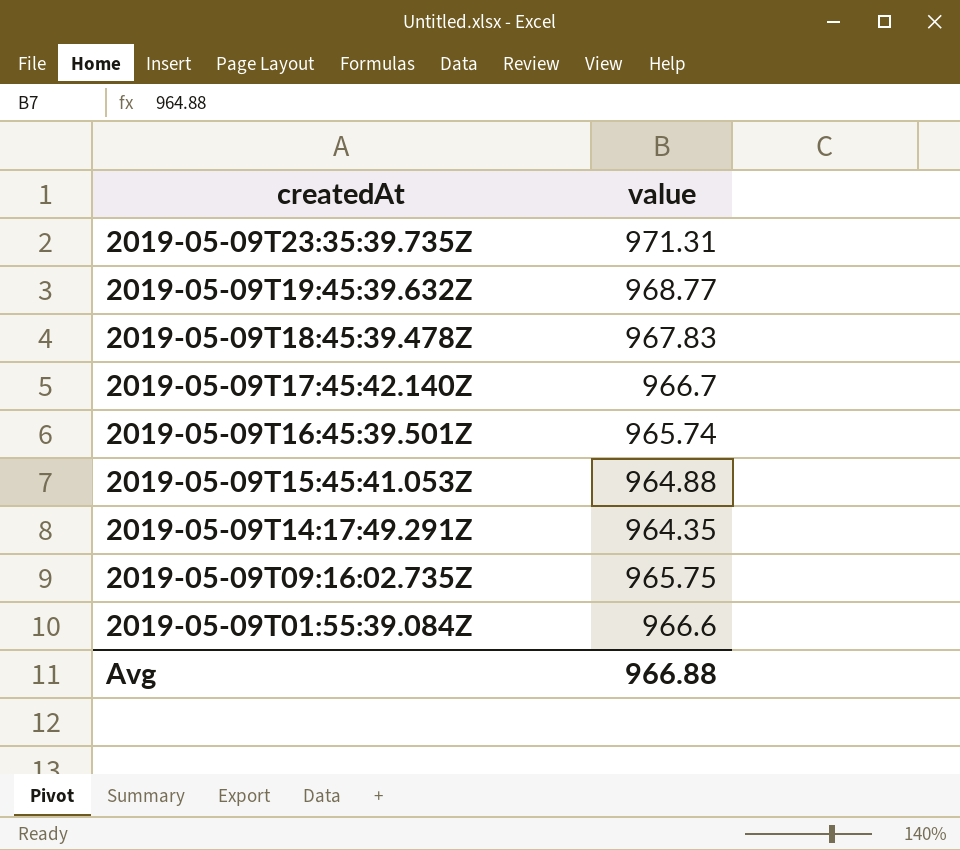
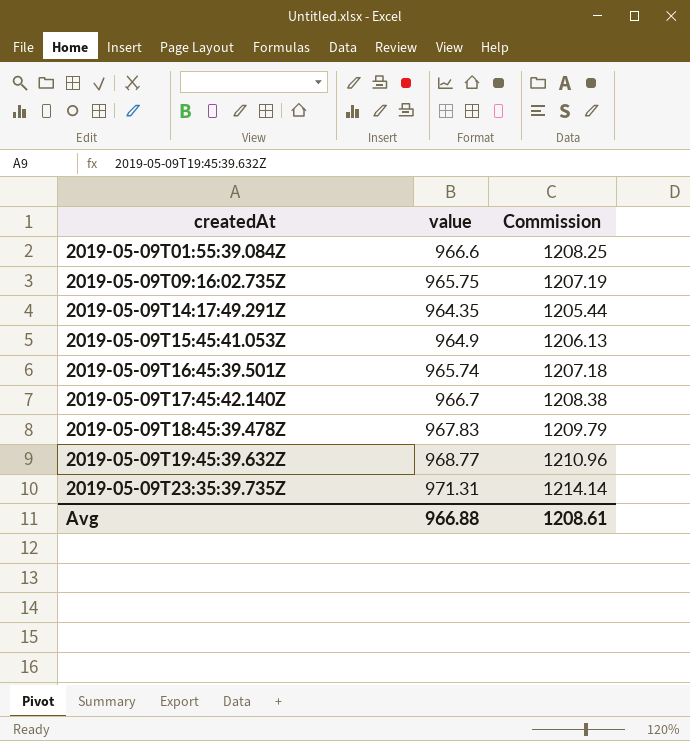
row order: createdAt descending -> createdAt ascending
column Commission | formula: none -> [value] * 1.25
2019-05-09T15:45:41.053Z | value: 964.88 -> 964.9

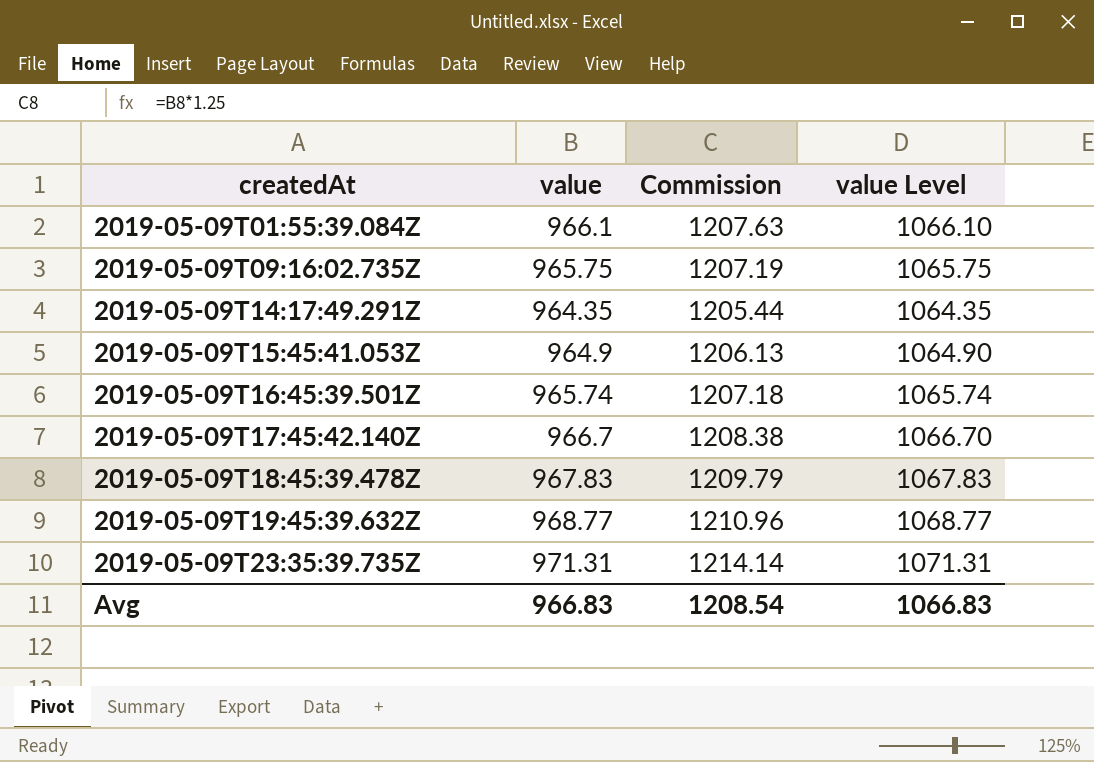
column value Level | formula: none -> [value] + 100
2019-05-09T01:55:39.084Z | value: 966.6 -> 966.1
2019-05-09T01:55:39.084Z | Commission: 1208.25 -> 1207.63
Avg | value: 966.88 -> 966.83
Avg | Commission: 1208.61 -> 1208.54

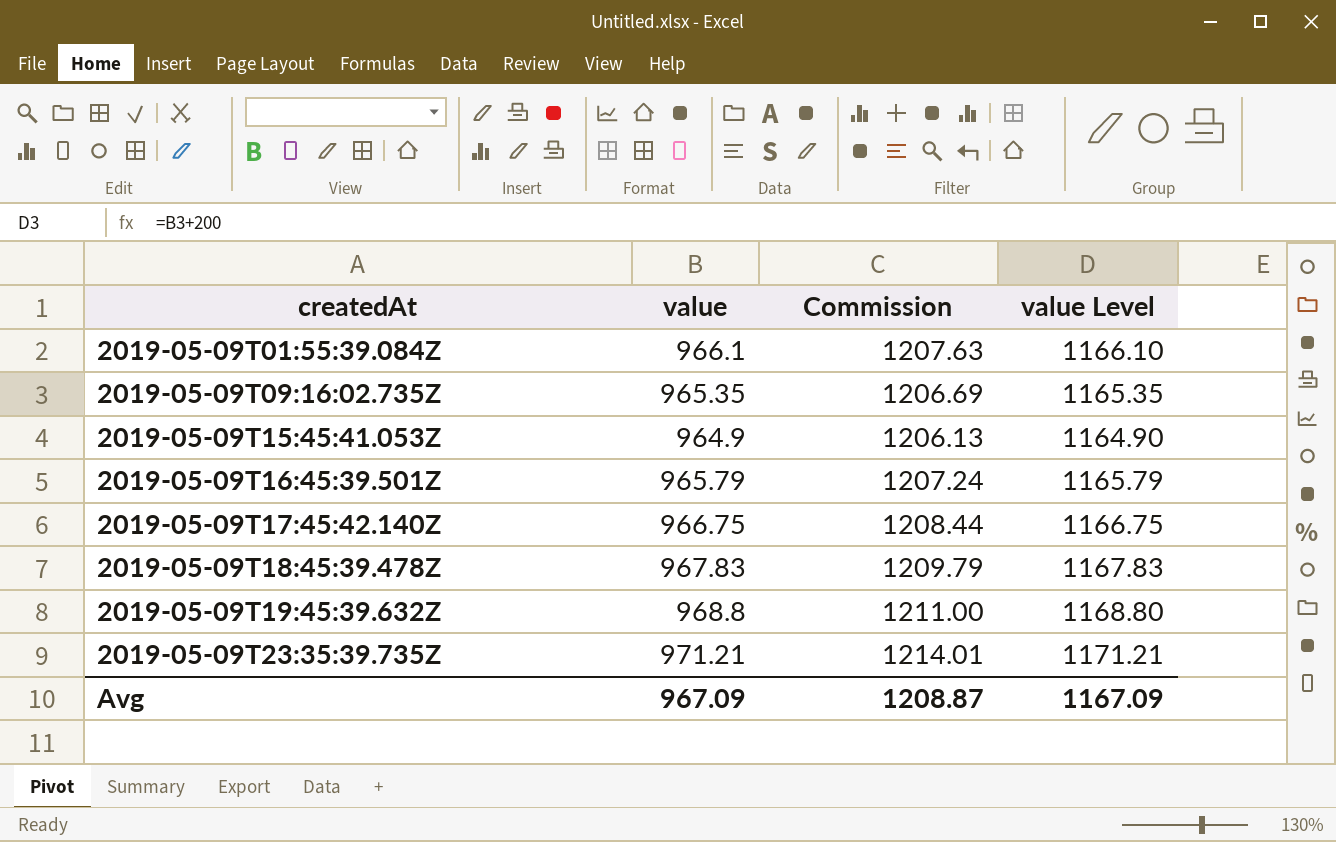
column value Level | formula: [value] + 100 -> [value] + 200
row 2019-05-09T14:17:49.291Z: 964.35 | 1205.44 | 1064.35 -> none
2019-05-09T09:16:02.735Z | value: 965.75 -> 965.35
2019-05-09T09:16:02.735Z | Commission: 1207.19 -> 1206.69
2019-05-09T16:45:39.501Z | value: 965.74 -> 965.79
2019-05-09T16:45:39.501Z | Commission: 1207.18 -> 1207.24
2019-05-09T17:45:42.140Z | value: 966.7 -> 966.75
2019-05-09T17:45:42.140Z | Commission: 1208.38 -> 1208.44
2019-05-09T19:45:39.632Z | value: 968.77 -> 968.8
2019-05-09T19:45:39.632Z | Commission: 1210.96 -> 1211.00
2019-05-09T23:35:39.735Z | value: 971.31 -> 971.21
2019-05-09T23:35:39.735Z | Commission: 1214.14 -> 1214.01
Avg | value: 966.83 -> 967.09
Avg | Commission: 1208.54 -> 1208.87
Avg | value Level: 1066.83 -> 1167.09

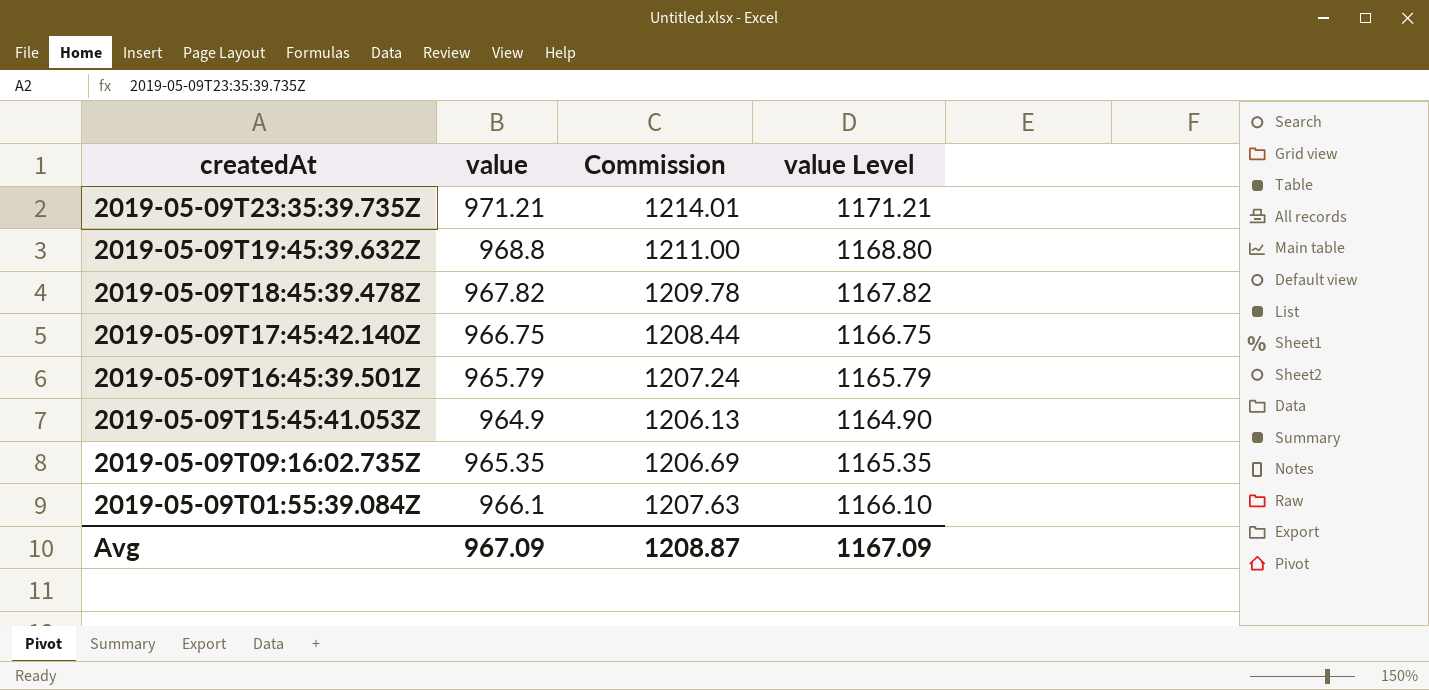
row order: createdAt ascending -> createdAt descending
2019-05-09T18:45:39.478Z | value: 967.83 -> 967.82
2019-05-09T18:45:39.478Z | Commission: 1209.79 -> 1209.78
2019-05-09T18:45:39.478Z | value Level: 1167.83 -> 1167.82

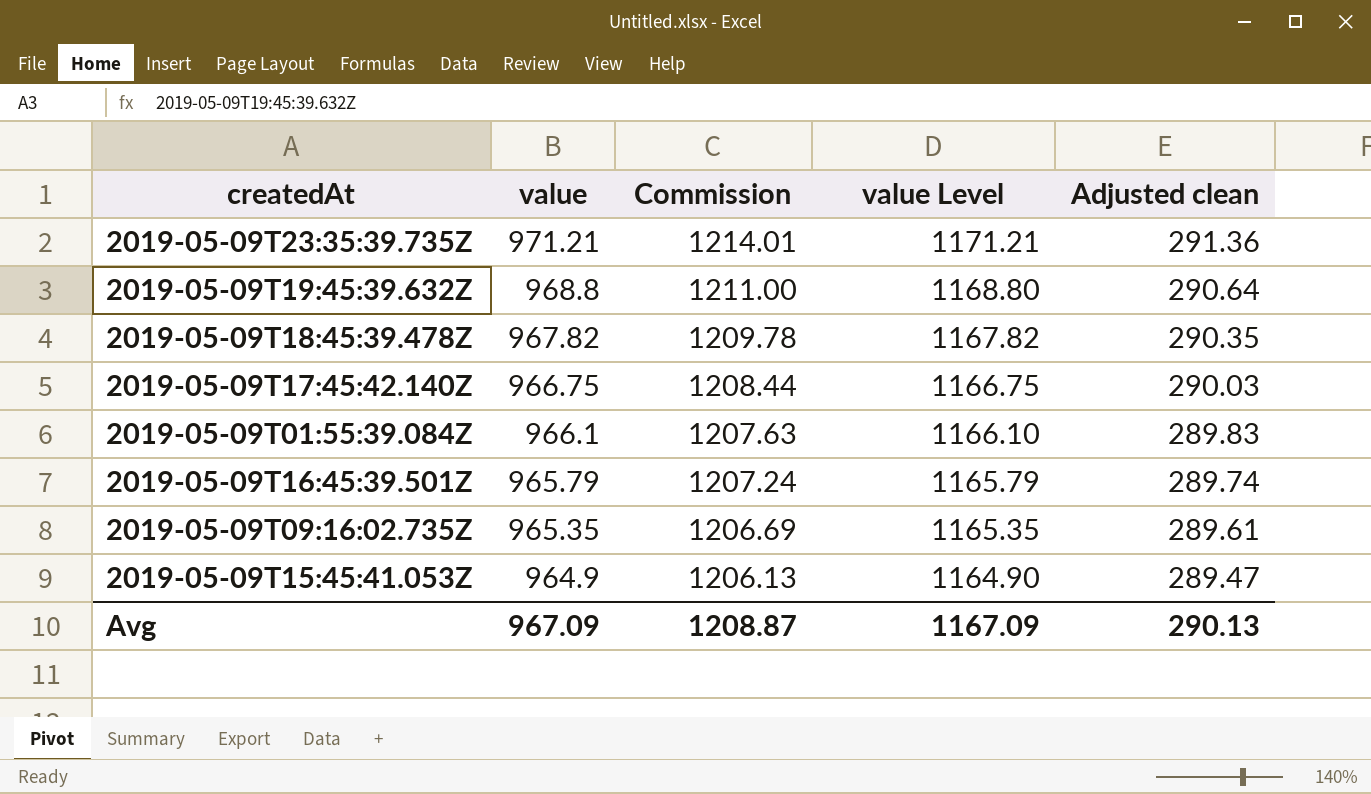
row order: createdAt descending -> value descending
column Adjusted clean | formula: none -> [value] * 0.3

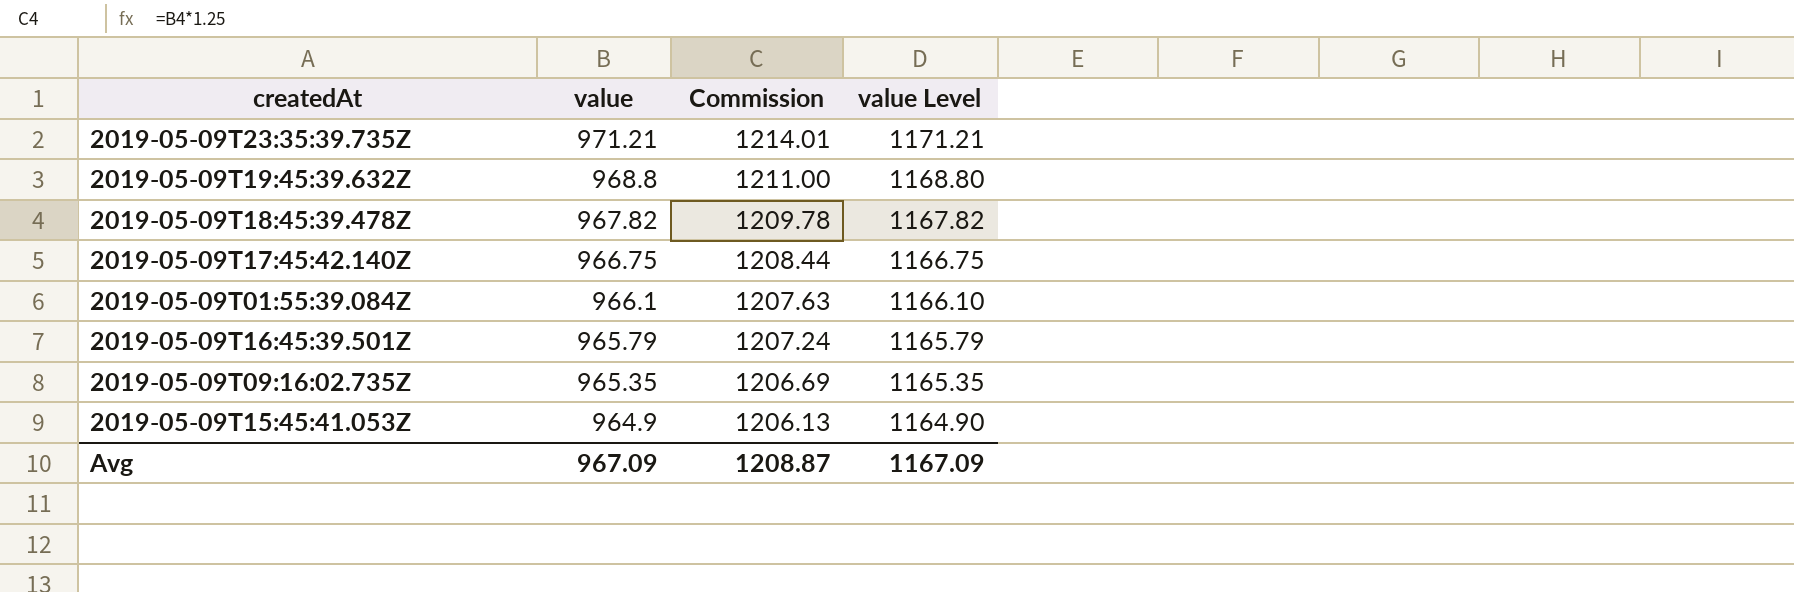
column Adjusted clean | formula: [value] * 0.3 -> none

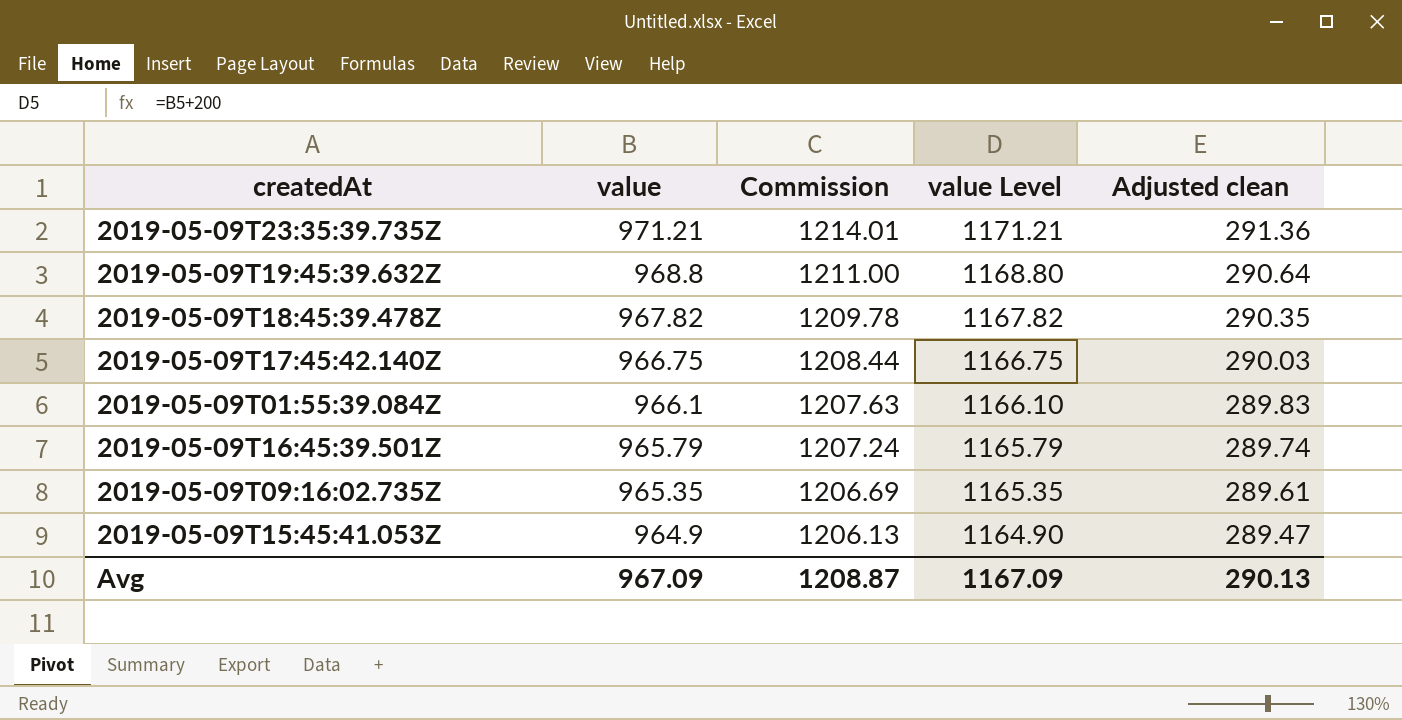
column Adjusted clean | formula: none -> [value] * 0.3

